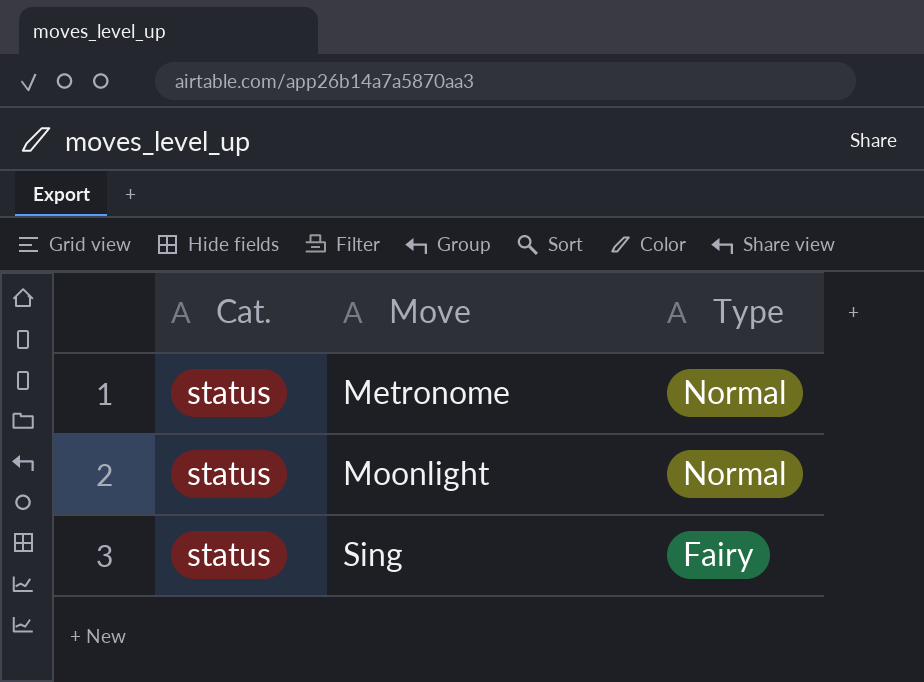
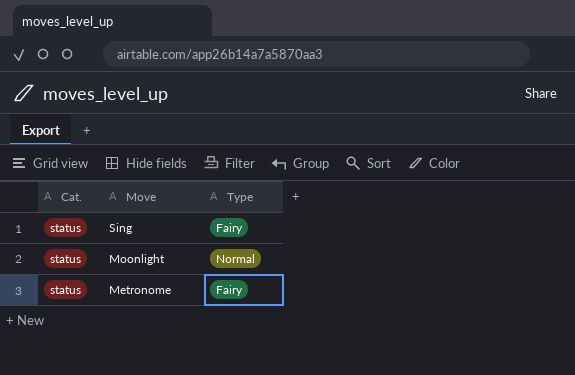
row order: Move ascending -> Move descending
Metronome | Type: Normal -> Fairy

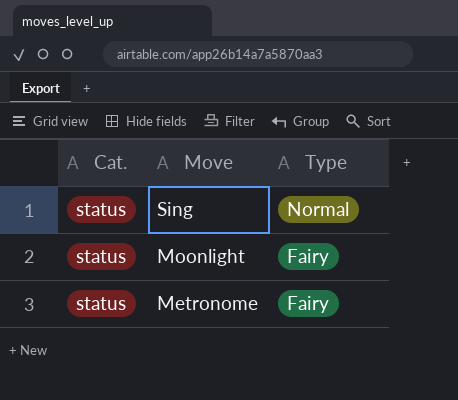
Sing | Type: Fairy -> Normal
Moonlight | Type: Normal -> Fairy

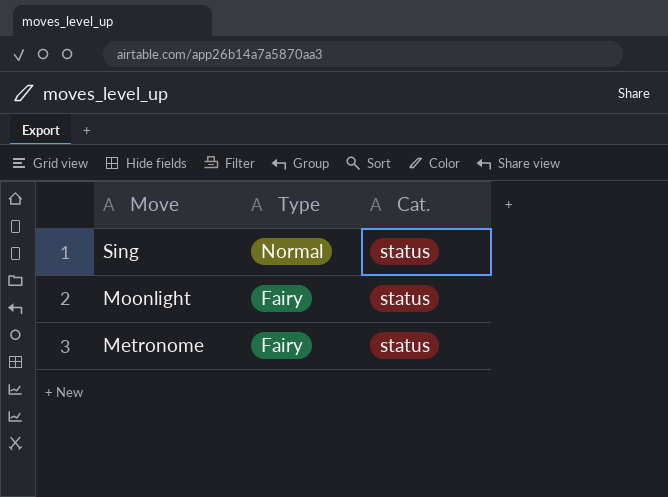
column Cat. | position: 1 -> 3

